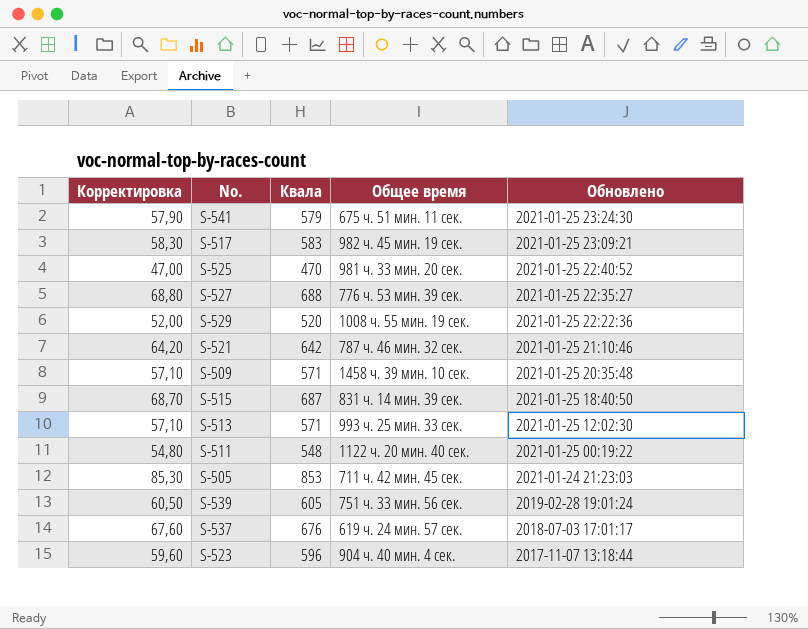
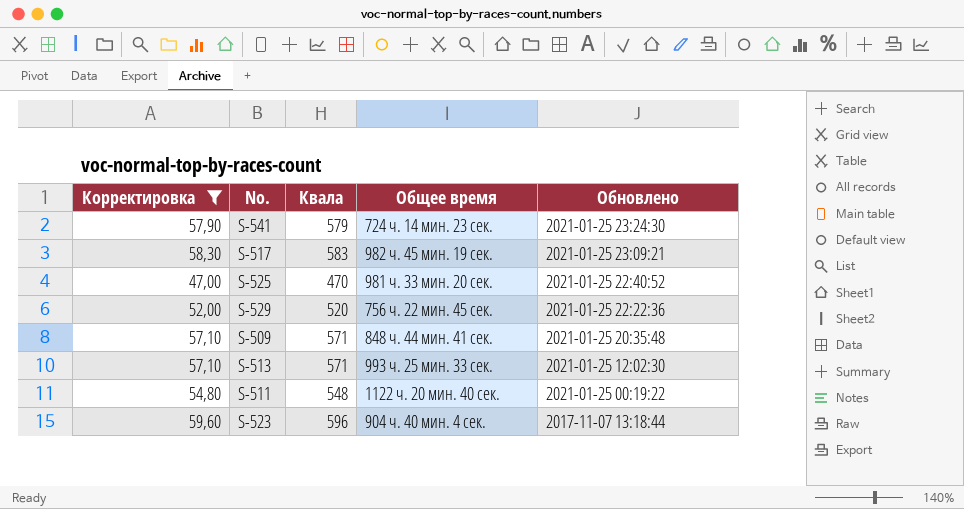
filter: none -> Корректировка <= 59,60
S-541 | Общее время: 675 ч. 51 мин. 11 сек. -> 724 ч. 14 мин. 23 сек.
S-529 | Общее время: 1008 ч. 55 мин. 19 сек. -> 756 ч. 22 мин. 45 сек.
S-509 | Общее время: 1458 ч. 39 мин. 10 сек. -> 848 ч. 44 мин. 41 сек.

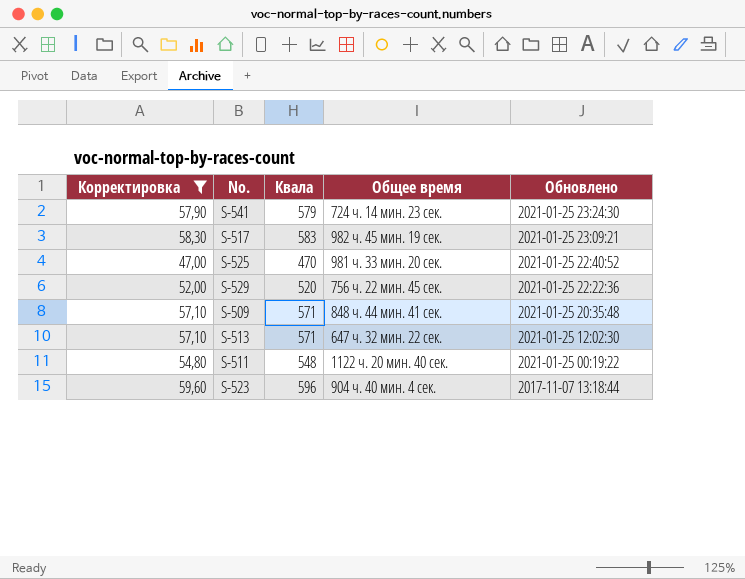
S-513 | Общее время: 993 ч. 25 мин. 33 сек. -> 647 ч. 32 мин. 22 сек.

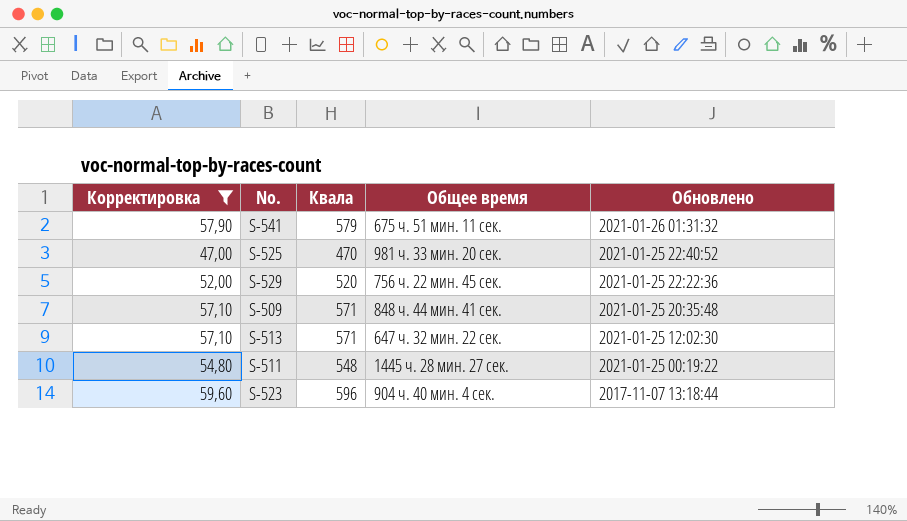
row S-517: 58,30 | 583 | 982 ч. 45 мин. 19 сек. | 2021-01-25 23:09:21 -> none
S-541 | Общее время: 724 ч. 14 мин. 23 сек. -> 675 ч. 51 мин. 11 сек.
S-541 | Обновлено: 2021-01-25 23:24:30 -> 2021-01-26 01:31:32
S-511 | Общее время: 1122 ч. 20 мин. 40 сек. -> 1445 ч. 28 мин. 27 сек.

